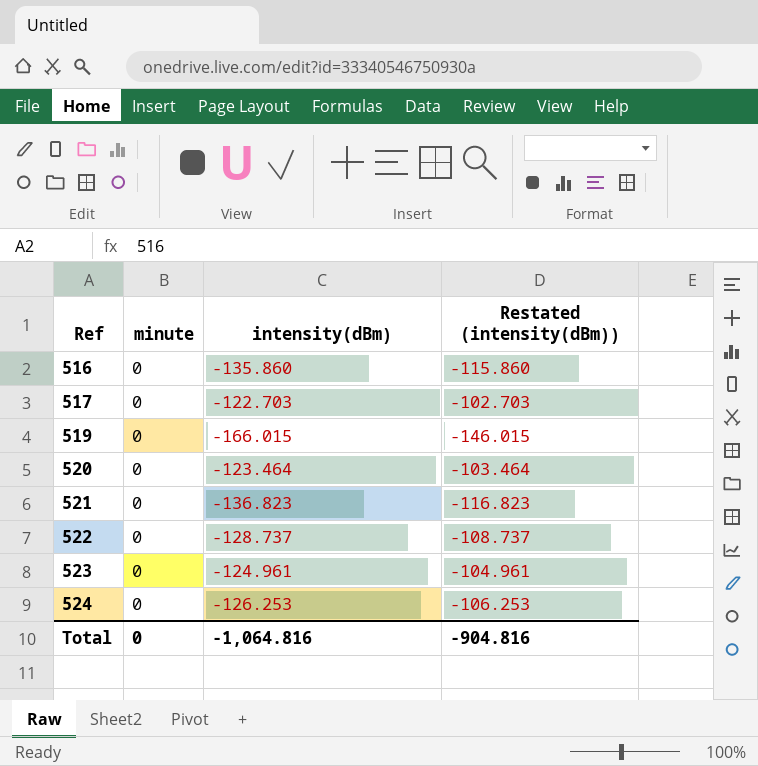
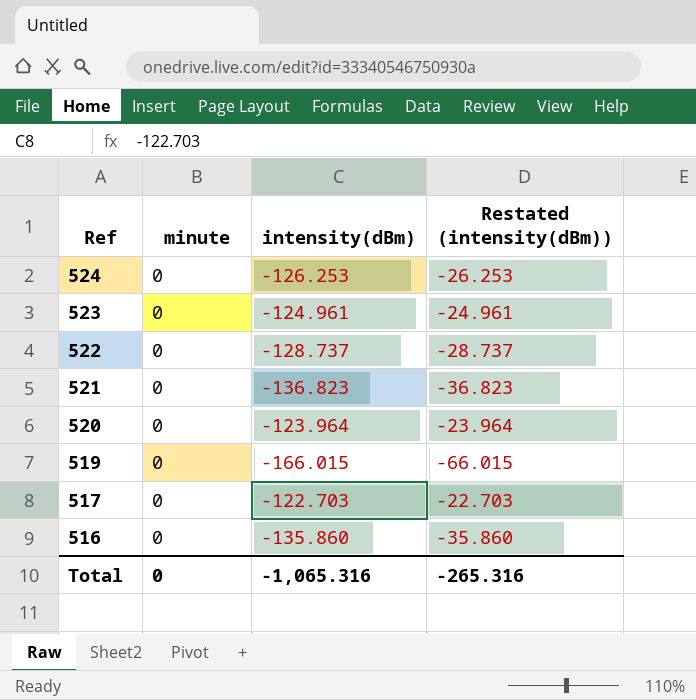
row order: Ref ascending -> Ref descending
column Restated (intensity(dBm)) | formula: [intensity(dBm)] + 20 -> [intensity(dBm)] + 100
520 | intensity(dBm): -123.464 -> -123.964
Total | intensity(dBm): -1,064.816 -> -1,065.316
Total | Restated (intensity(dBm)): -904.816 -> -265.316

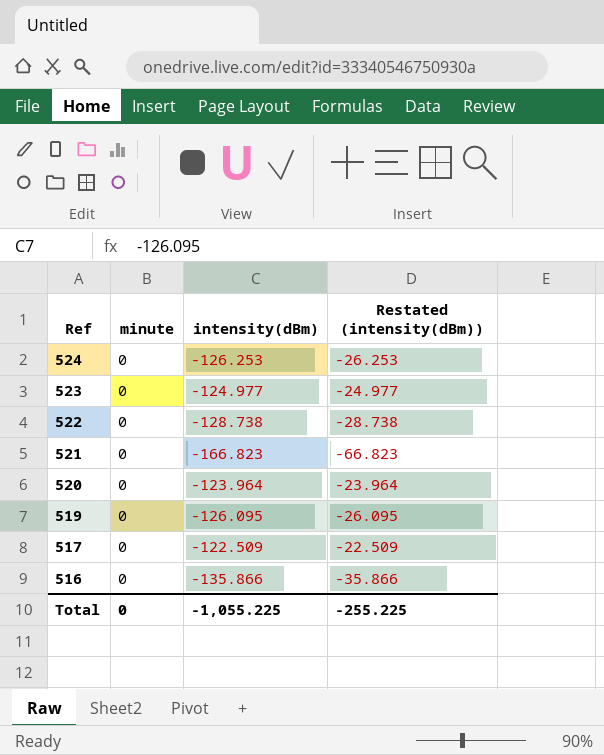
523 | intensity(dBm): -124.961 -> -124.977
523 | Restated (intensity(dBm)): -24.961 -> -24.977
522 | intensity(dBm): -128.737 -> -128.738
522 | Restated (intensity(dBm)): -28.737 -> -28.738
521 | intensity(dBm): -136.823 -> -166.823
521 | Restated (intensity(dBm)): -36.823 -> -66.823
519 | intensity(dBm): -166.015 -> -126.095
519 | Restated (intensity(dBm)): -66.015 -> -26.095
517 | intensity(dBm): -122.703 -> -122.509
517 | Restated (intensity(dBm)): -22.703 -> -22.509
516 | intensity(dBm): -135.860 -> -135.866
516 | Restated (intensity(dBm)): -35.860 -> -35.866
Total | intensity(dBm): -1,065.316 -> -1,055.225
Total | Restated (intensity(dBm)): -265.316 -> -255.225

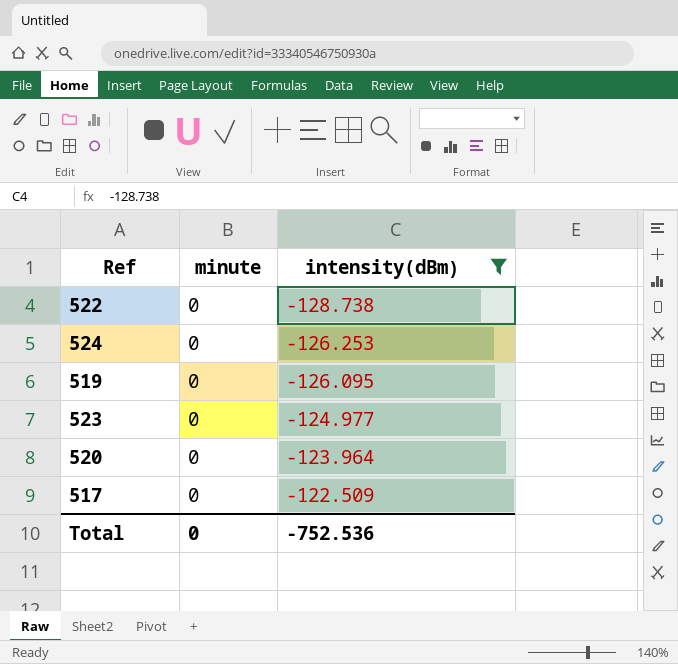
filter: none -> intensity(dBm) >= -128.738
row order: Ref descending -> intensity(dBm) ascending
column Restated (intensity(dBm)) | formula: [intensity(dBm)] + 100 -> none
Total | intensity(dBm): -1,055.225 -> -752.536

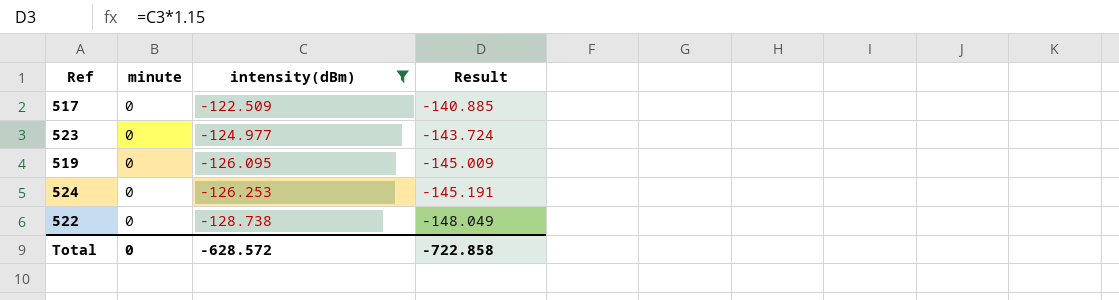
row order: intensity(dBm) ascending -> intensity(dBm) descending
column Result | formula: none -> [intensity(dBm)] * 1.15
row 520: 0 | -123.964 -> none
Total | intensity(dBm): -752.536 -> -628.572

